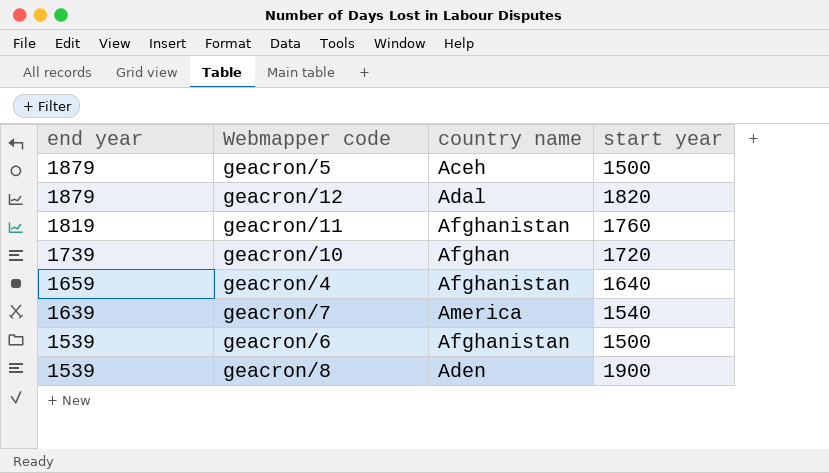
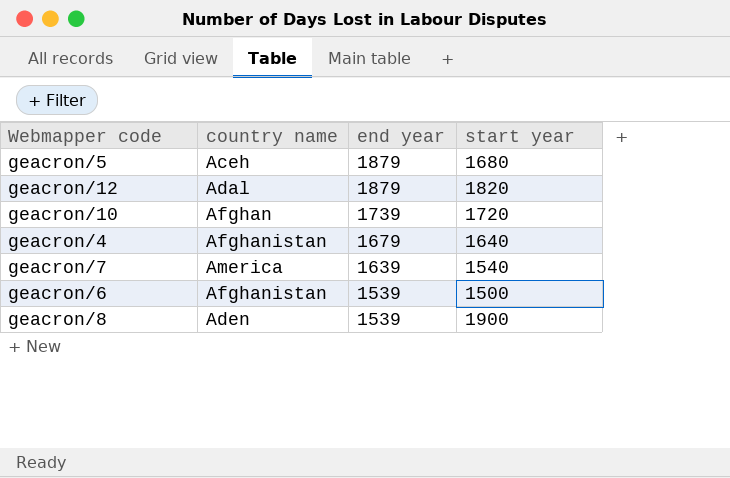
column end year | position: 1 -> 3
row geacron/11: 1819 | Afghanistan | 1760 -> none
geacron/5 | start year: 1500 -> 1680
geacron/4 | end year: 1659 -> 1679

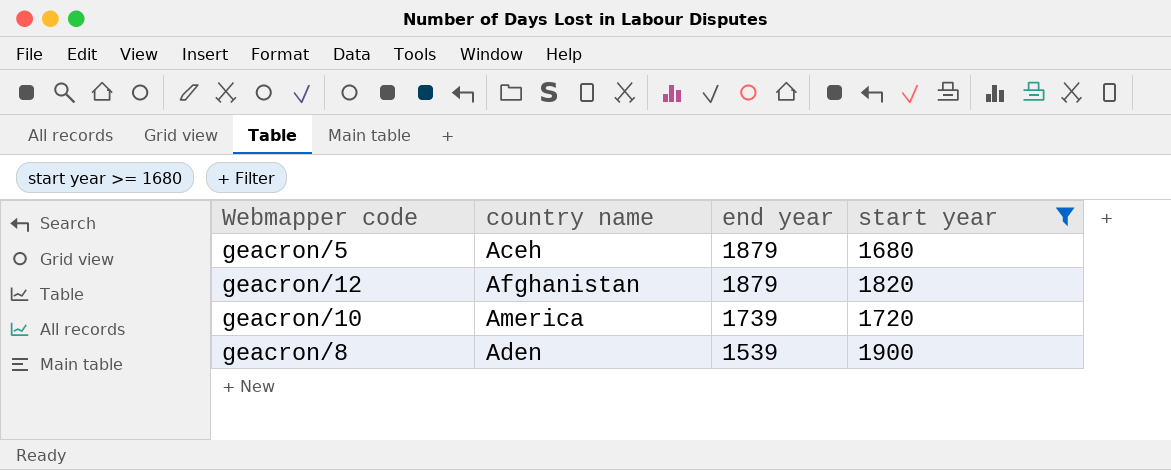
filter: none -> start year >= 1680
geacron/12 | country name: Adal -> Afghanistan
geacron/10 | country name: Afghan -> America

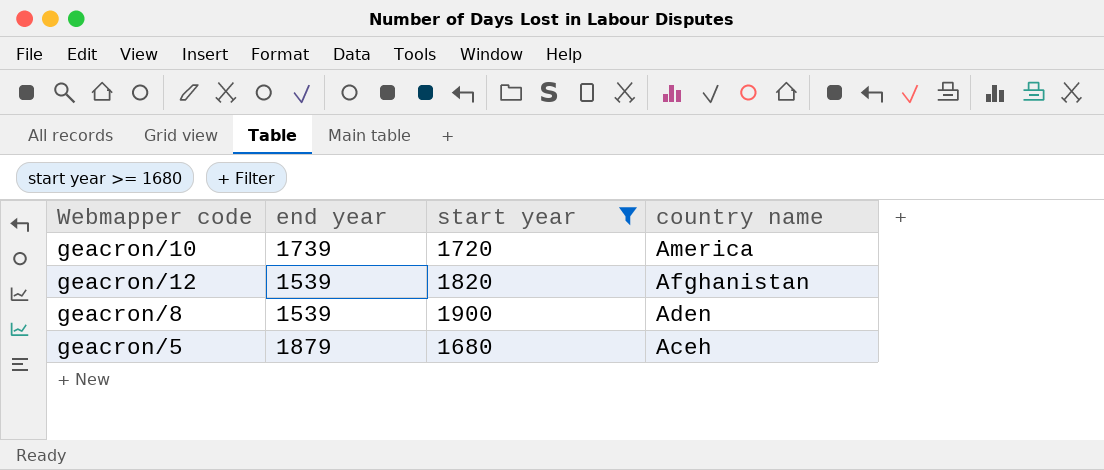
row order: end year descending -> country name descending
column country name | position: 2 -> 4
geacron/12 | end year: 1879 -> 1539

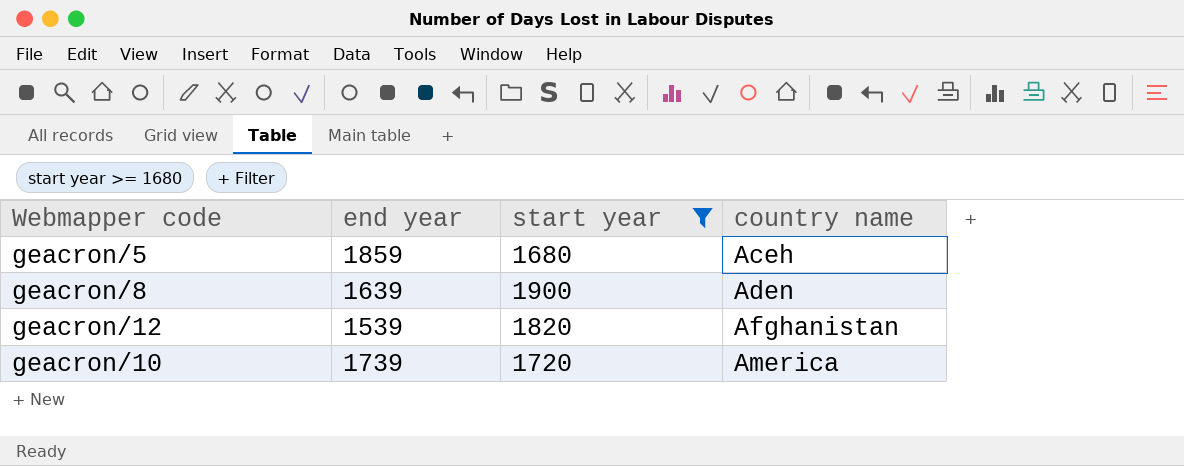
row order: country name descending -> country name ascending
geacron/5 | end year: 1879 -> 1859
geacron/8 | end year: 1539 -> 1639

